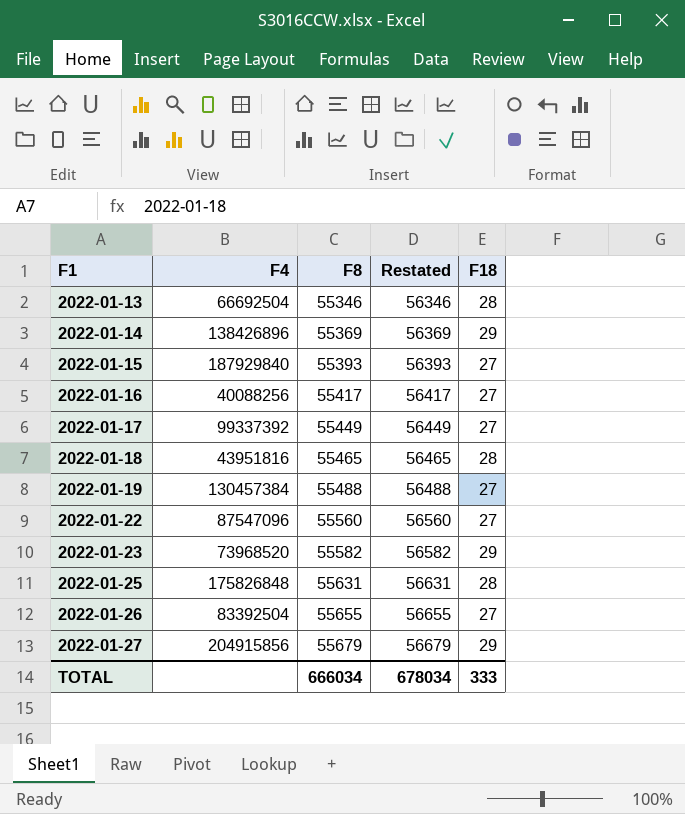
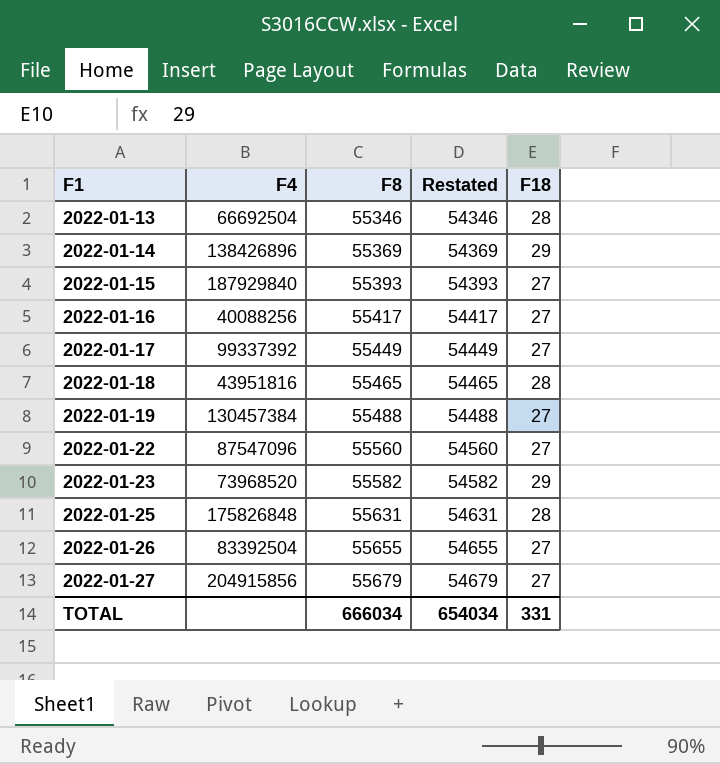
column Restated | formula: [F8] + 1000 -> [F8] - 1000
2022-01-27 | F18: 29 -> 27
TOTAL | Restated: 678034 -> 654034
TOTAL | F18: 333 -> 331

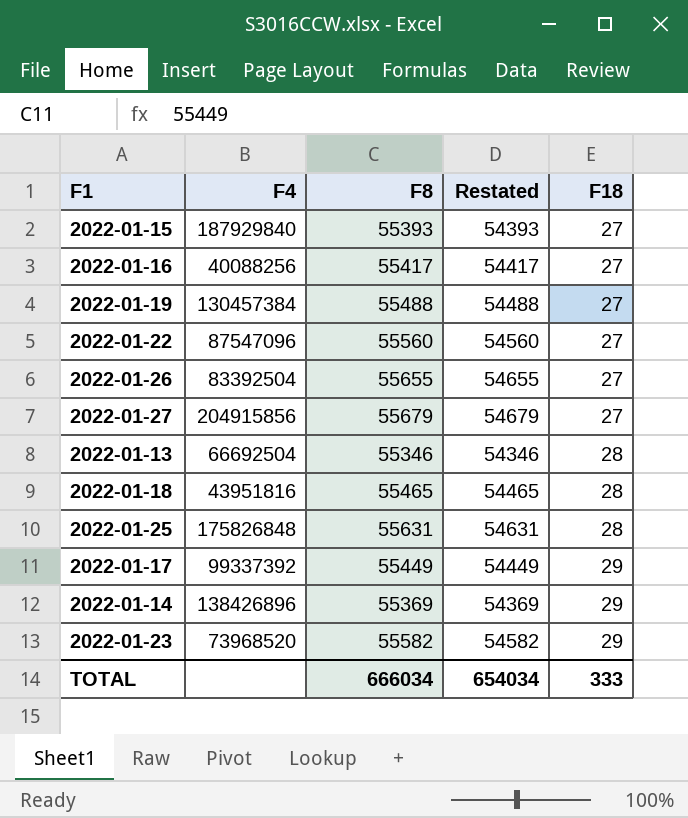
row order: F1 ascending -> F18 ascending
2022-01-17 | F18: 27 -> 29
TOTAL | F18: 331 -> 333

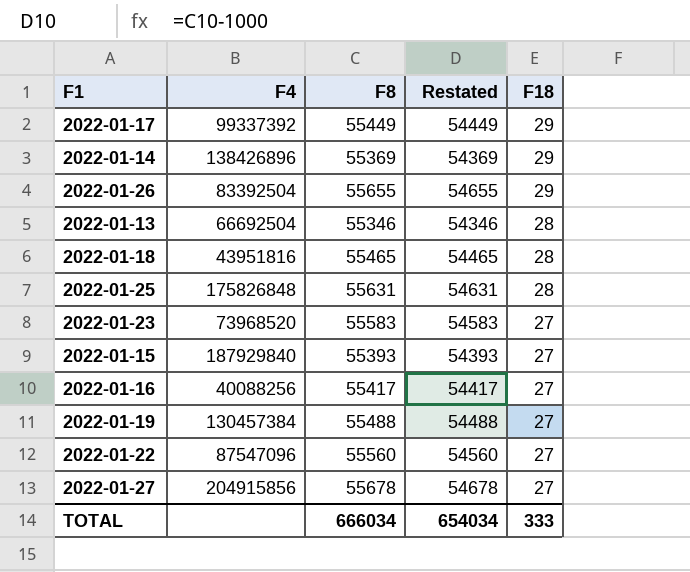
row order: F18 ascending -> F18 descending
2022-01-26 | F18: 27 -> 29
2022-01-23 | F8: 55582 -> 55583
2022-01-23 | Restated: 54582 -> 54583
2022-01-23 | F18: 29 -> 27
2022-01-27 | F8: 55679 -> 55678
2022-01-27 | Restated: 54679 -> 54678

